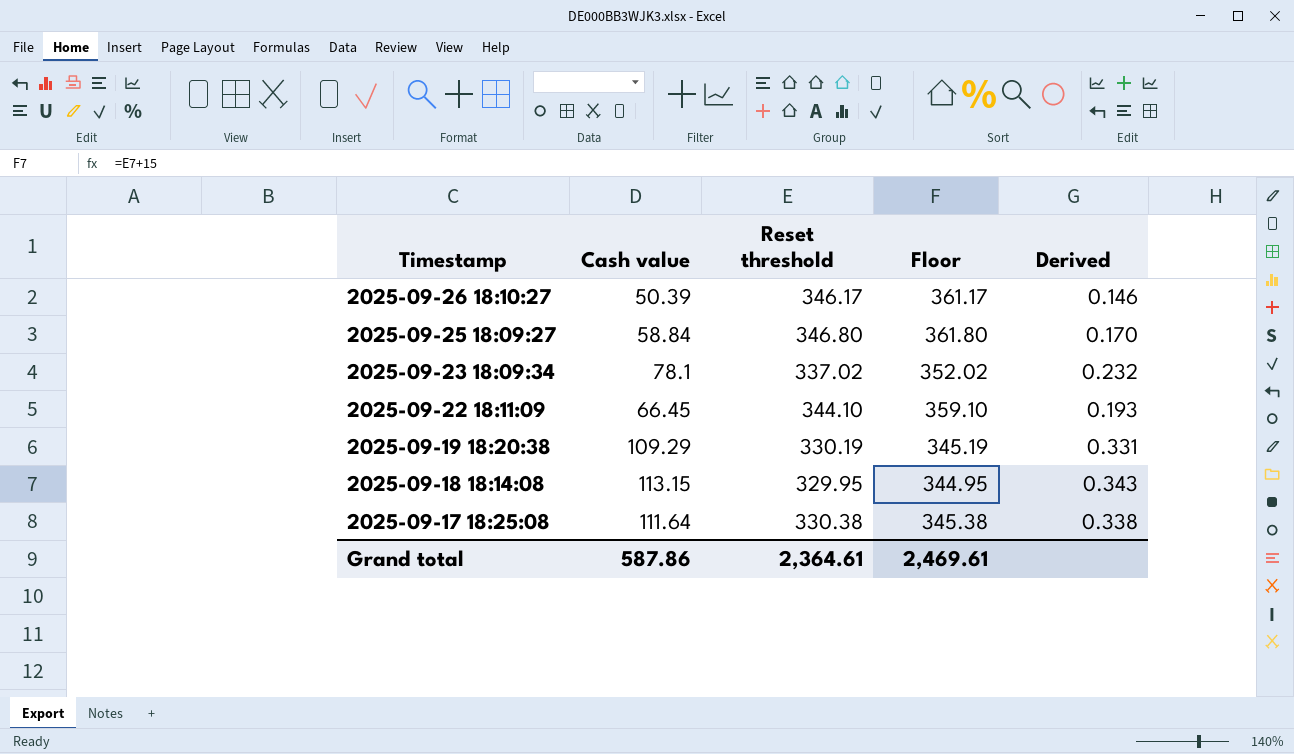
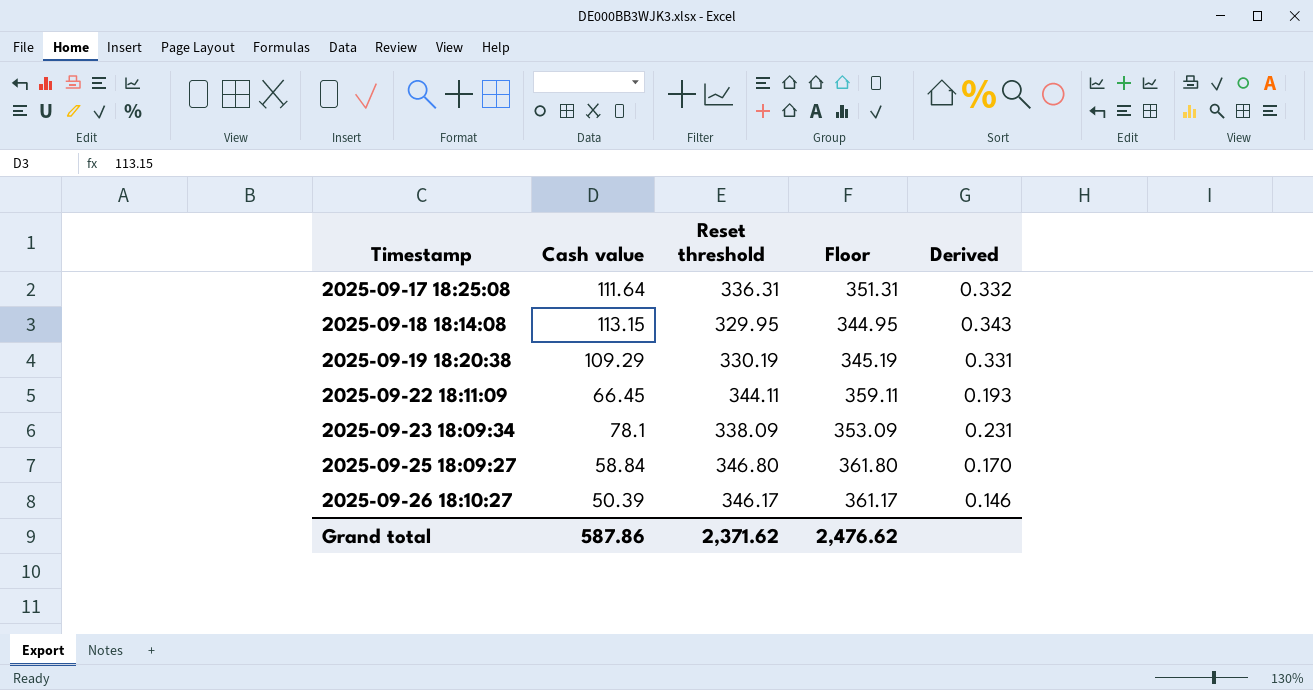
row order: Timestamp descending -> Timestamp ascending
2025-09-17 18:25:08 | Reset threshold: 330.38 -> 336.31
2025-09-17 18:25:08 | Floor: 345.38 -> 351.31
2025-09-17 18:25:08 | Derived: 0.338 -> 0.332
2025-09-22 18:11:09 | Reset threshold: 344.10 -> 344.11
2025-09-22 18:11:09 | Floor: 359.10 -> 359.11
2025-09-23 18:09:34 | Reset threshold: 337.02 -> 338.09
2025-09-23 18:09:34 | Floor: 352.02 -> 353.09
2025-09-23 18:09:34 | Derived: 0.232 -> 0.231
Grand total | Reset threshold: 2,364.61 -> 2,371.62
Grand total | Floor: 2,469.61 -> 2,476.62

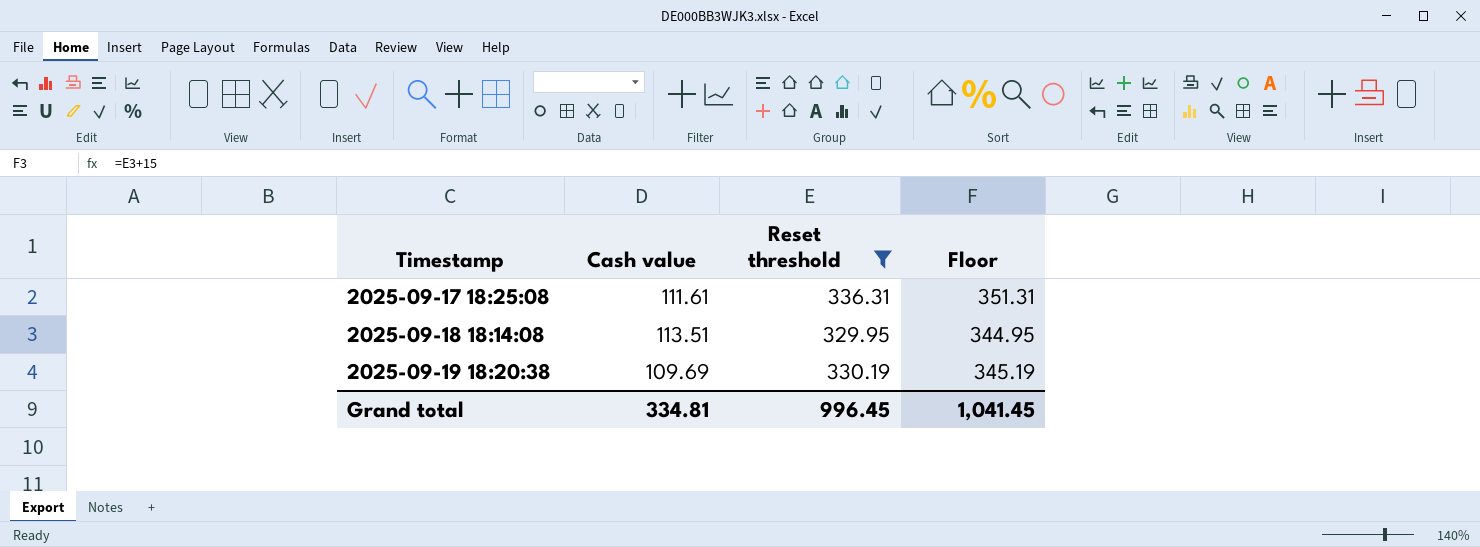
filter: none -> Reset threshold <= 336.31
column Derived | formula: [Cash value] / [Reset threshold] -> none
2025-09-17 18:25:08 | Cash value: 111.64 -> 111.61
2025-09-18 18:14:08 | Cash value: 113.15 -> 113.51
2025-09-19 18:20:38 | Cash value: 109.29 -> 109.69
Grand total | Cash value: 587.86 -> 334.81
Grand total | Reset threshold: 2,371.62 -> 996.45
Grand total | Floor: 2,476.62 -> 1,041.45

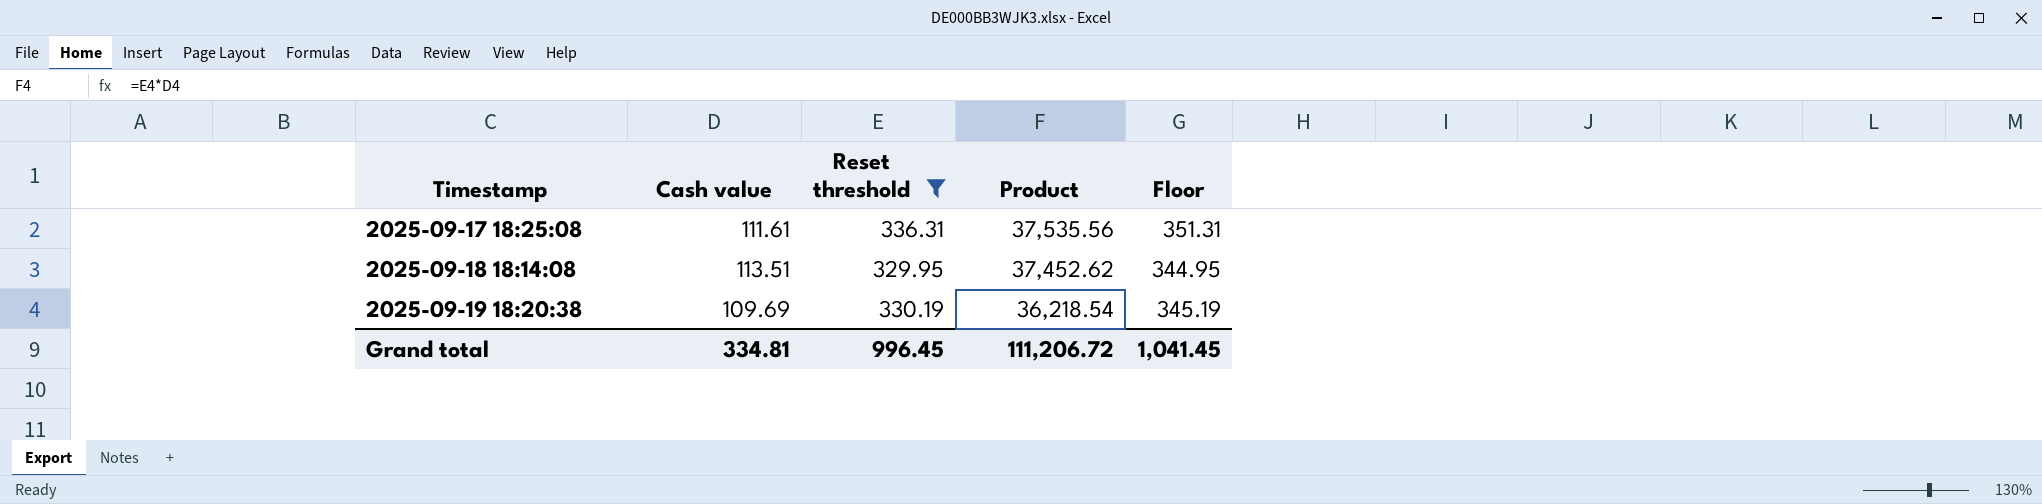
column Product | formula: none -> [Cash value] * [Reset threshold]

